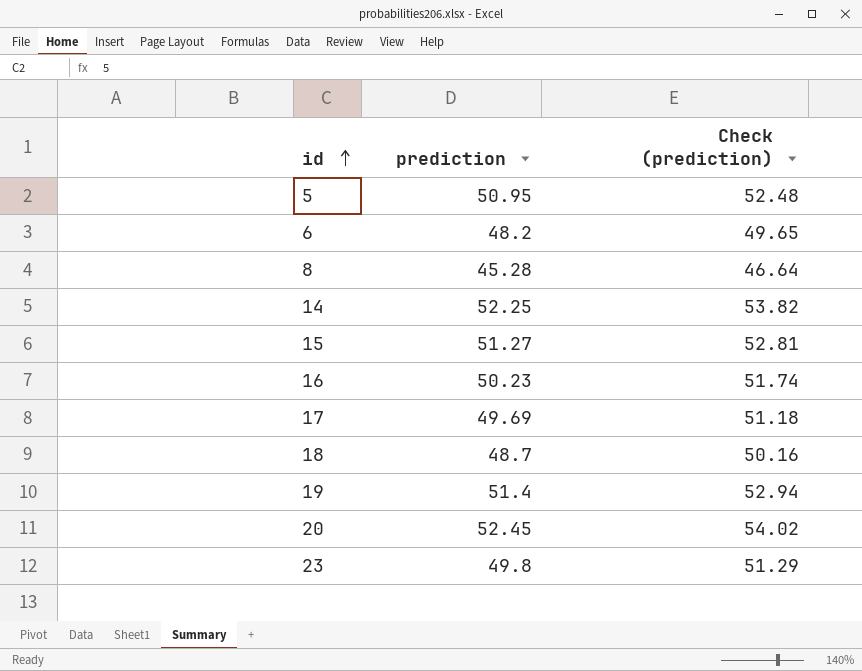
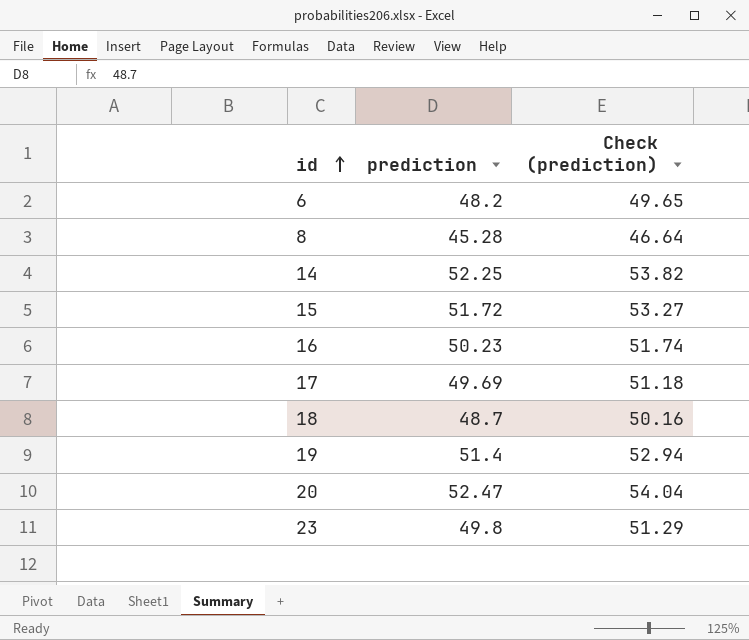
row 5: 50.95 | 52.48 -> none
15 | prediction: 51.27 -> 51.72
15 | Check (prediction): 52.81 -> 53.27
20 | prediction: 52.45 -> 52.47
20 | Check (prediction): 54.02 -> 54.04

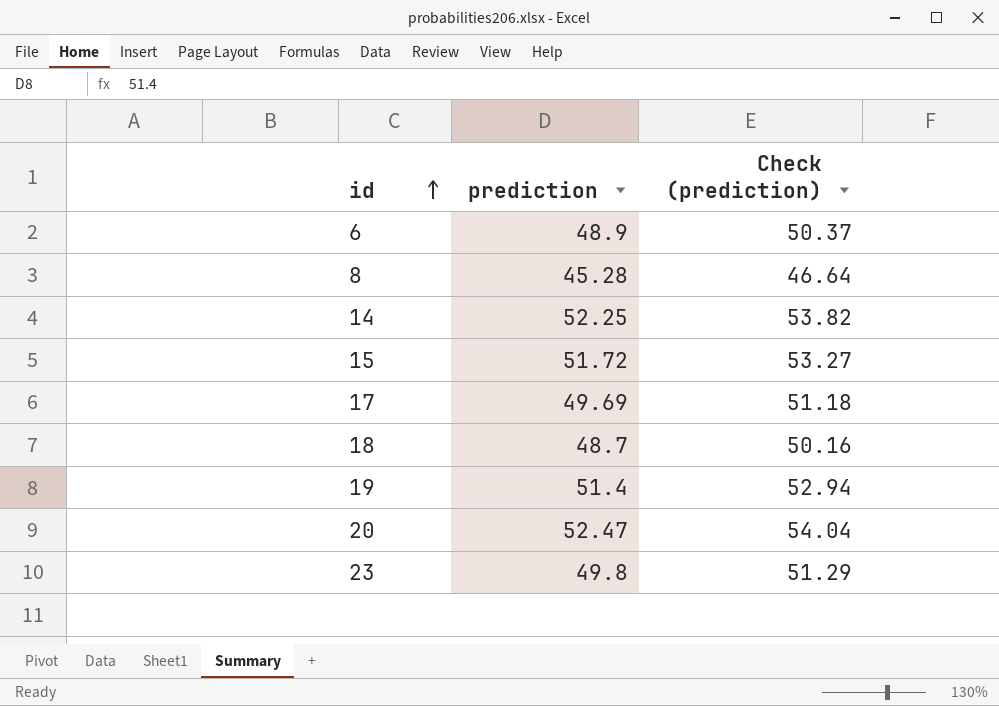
row 16: 50.23 | 51.74 -> none
6 | prediction: 48.2 -> 48.9
6 | Check (prediction): 49.65 -> 50.37

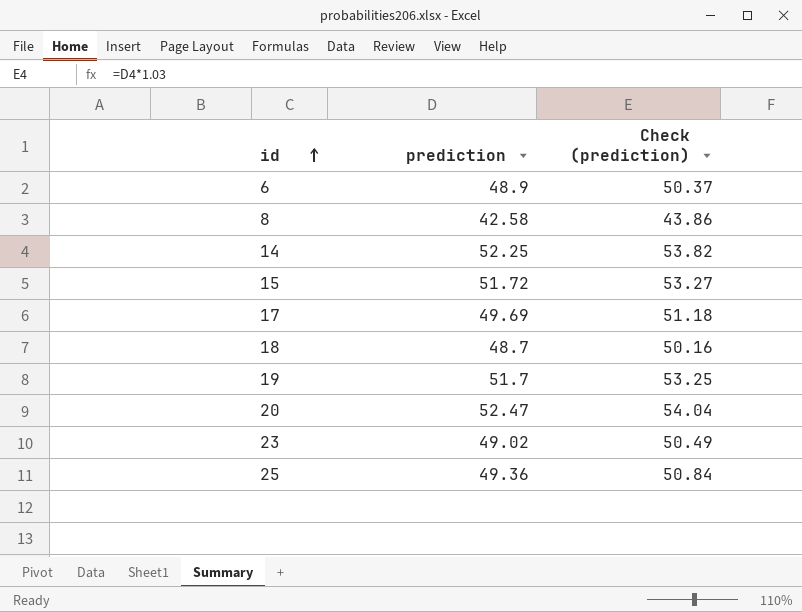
8 | prediction: 45.28 -> 42.58
8 | Check (prediction): 46.64 -> 43.86
19 | prediction: 51.4 -> 51.7
19 | Check (prediction): 52.94 -> 53.25
23 | prediction: 49.8 -> 49.02
23 | Check (prediction): 51.29 -> 50.49
row 25: none -> 49.36 | 50.84

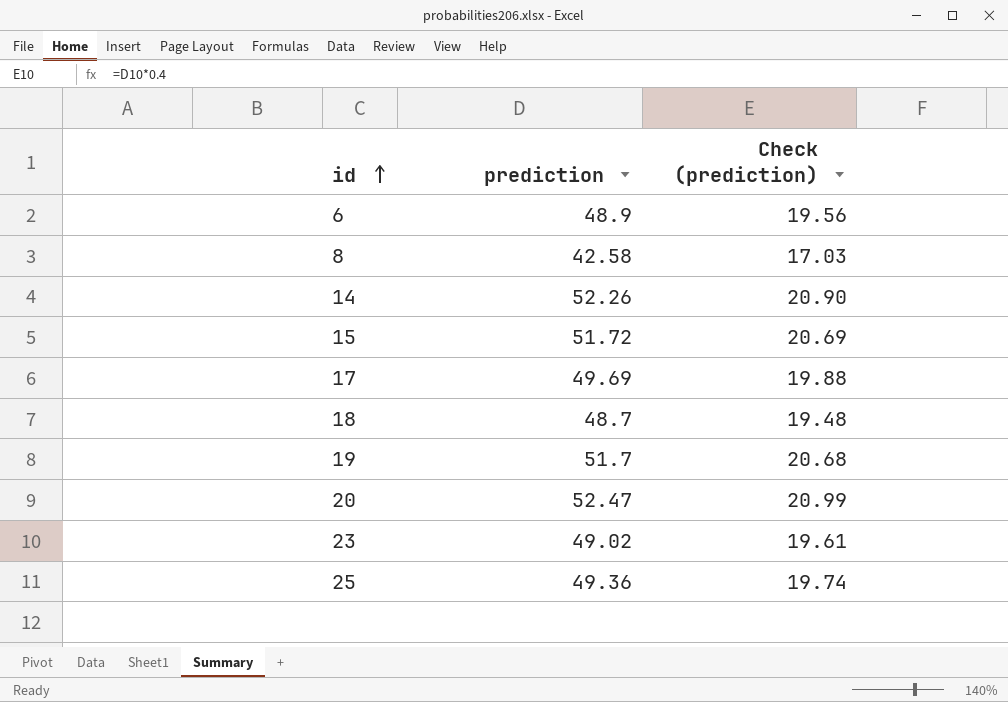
column Check (prediction) | formula: [prediction] * 1.03 -> [prediction] * 0.4
14 | prediction: 52.25 -> 52.26

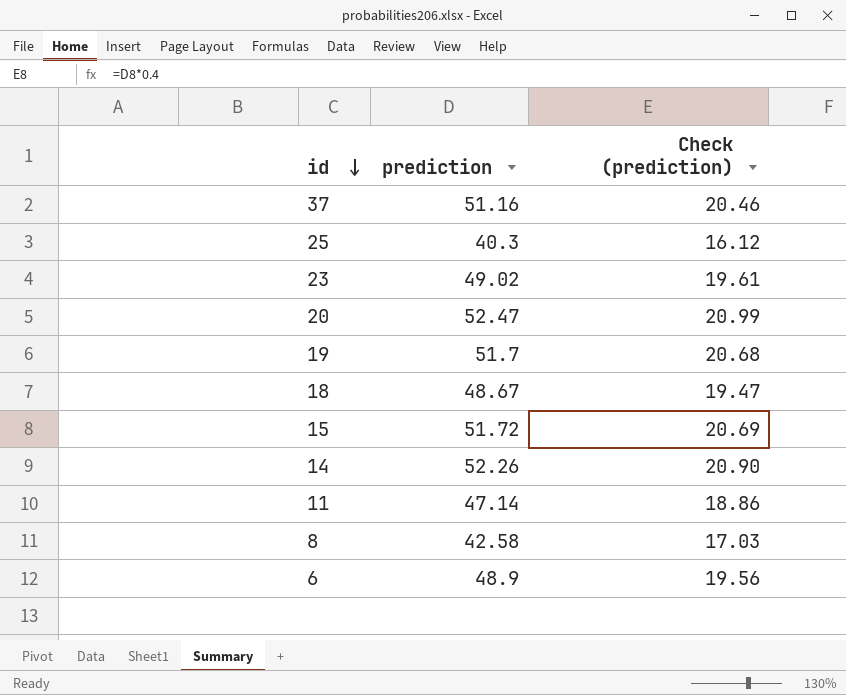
row order: id ascending -> id descending
row 17: 49.69 | 19.88 -> none
row 37: none -> 51.16 | 20.46
25 | prediction: 49.36 -> 40.3
25 | Check (prediction): 19.74 -> 16.12
18 | prediction: 48.7 -> 48.67
18 | Check (prediction): 19.48 -> 19.47
row 11: none -> 47.14 | 18.86

